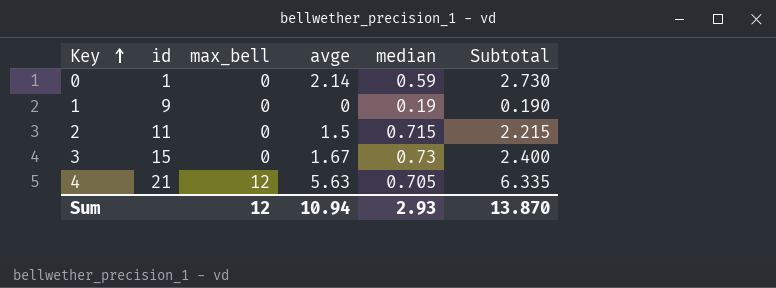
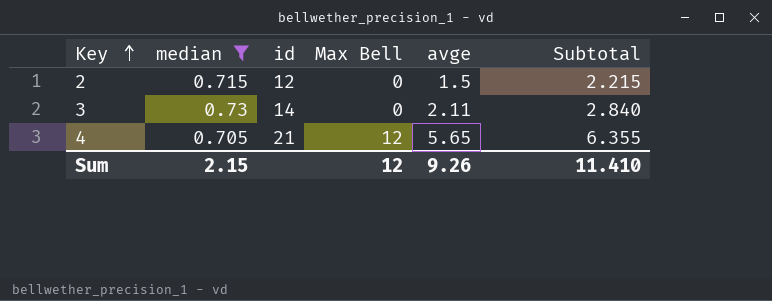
filter: none -> median >= 0.705
column median | position: 5 -> 2
column name: max_bell -> Max Bell
2 | id: 11 -> 12
3 | id: 15 -> 14
3 | avge: 1.67 -> 2.11
3 | Subtotal: 2.400 -> 2.840
4 | avge: 5.63 -> 5.65
4 | Subtotal: 6.335 -> 6.355
Sum | median: 2.93 -> 2.15
Sum | avge: 10.94 -> 9.26
Sum | Subtotal: 13.870 -> 11.410

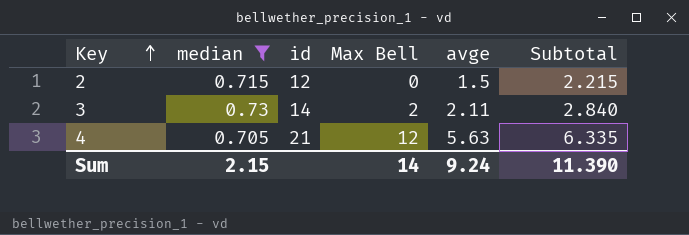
3 | Max Bell: 0 -> 2
4 | avge: 5.65 -> 5.63
4 | Subtotal: 6.355 -> 6.335
Sum | Max Bell: 12 -> 14
Sum | avge: 9.26 -> 9.24
Sum | Subtotal: 11.410 -> 11.390

